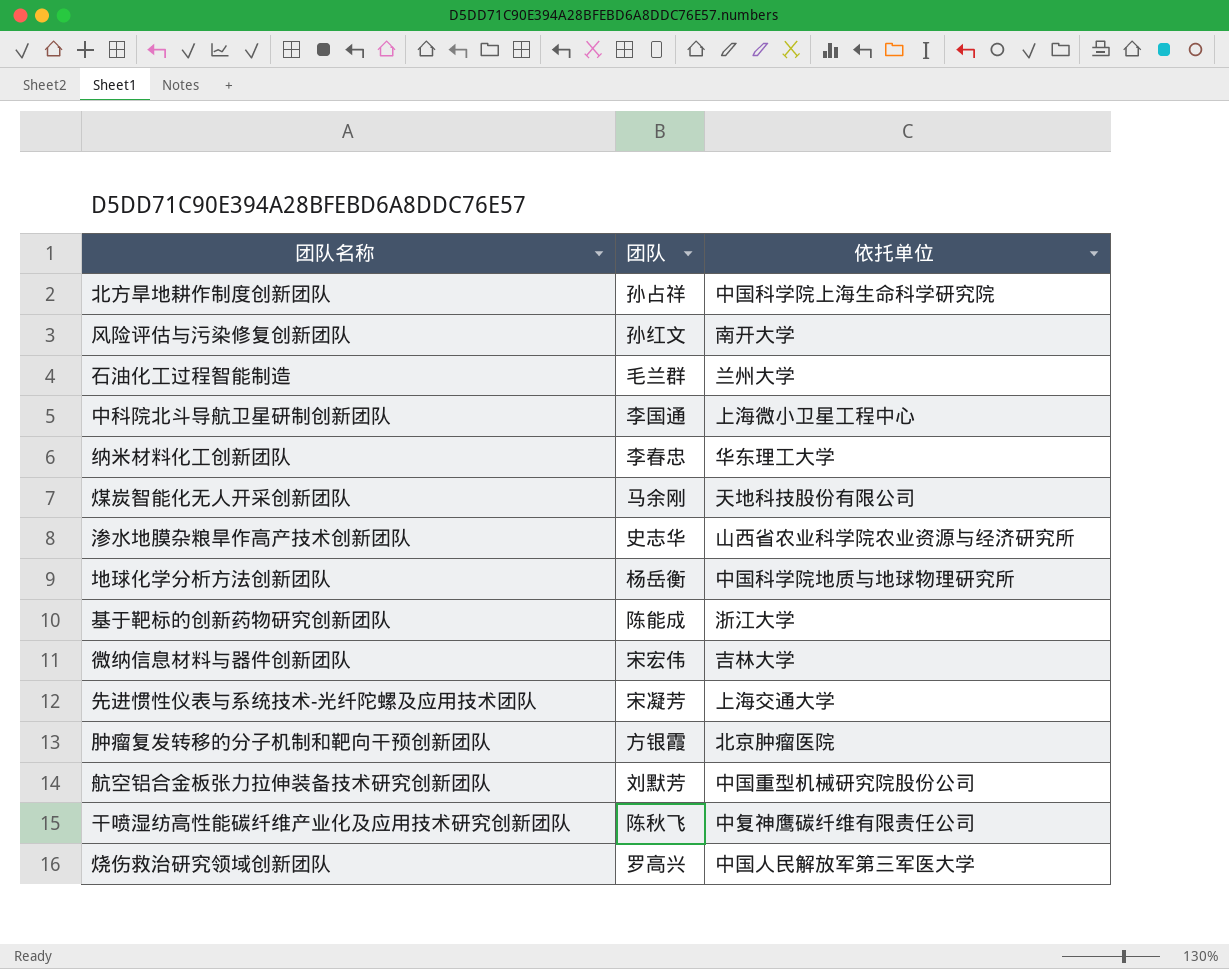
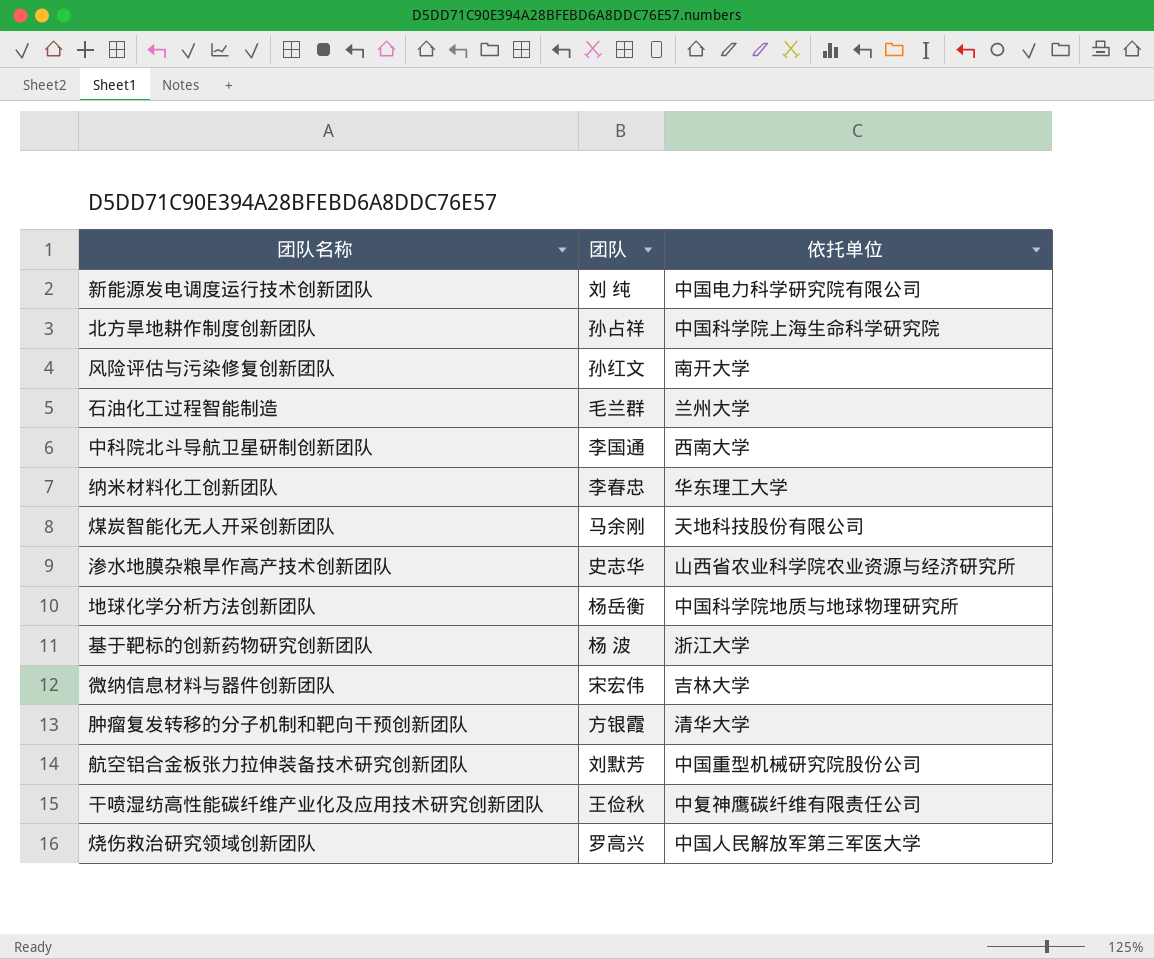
row 先进惯性仪表与系统技术-光纤陀螺及应用技术团队: 宋凝芳 | 上海交通大学 -> none
row 新能源发电调度运行技术创新团队: none -> 刘 纯 | 中国电力科学研究院有限公司
中科院北斗导航卫星研制创新团队 | 依托单位: 上海微小卫星工程中心 -> 西南大学
基于靶标的创新药物研究创新团队 | 团队: 陈能成 -> 杨 波
肿瘤复发转移的分子机制和靶向干预创新团队 | 依托单位: 北京肿瘤医院 -> 清华大学
干喷湿纺高性能碳纤维产业化及应用技术研究创新团队 | 团队: 陈秋飞 -> 王俭秋

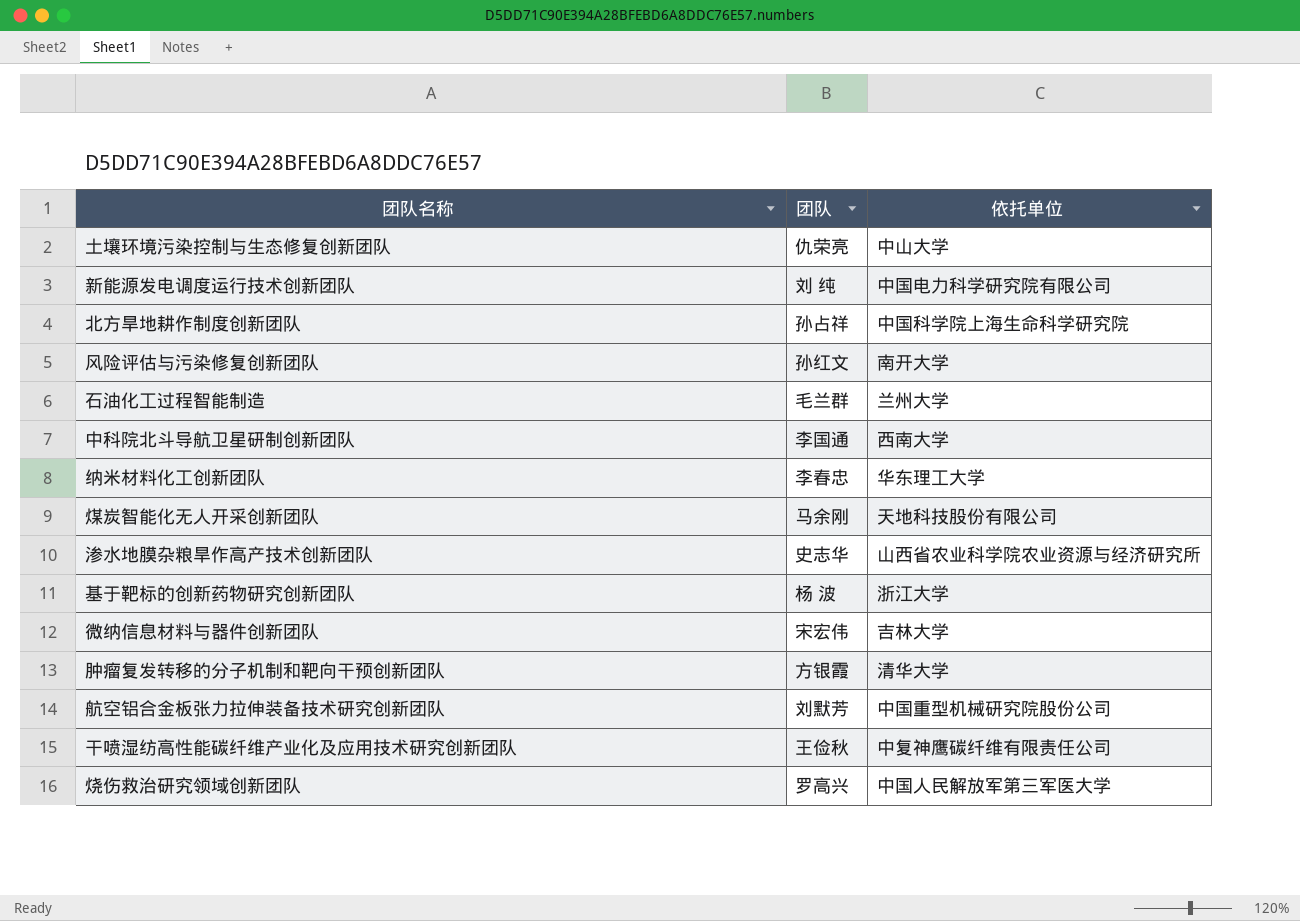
row 地球化学分析方法创新团队: 杨岳衡 | 中国科学院地质与地球物理研究所 -> none
row 土壤环境污染控制与生态修复创新团队: none -> 仇荣亮 | 中山大学

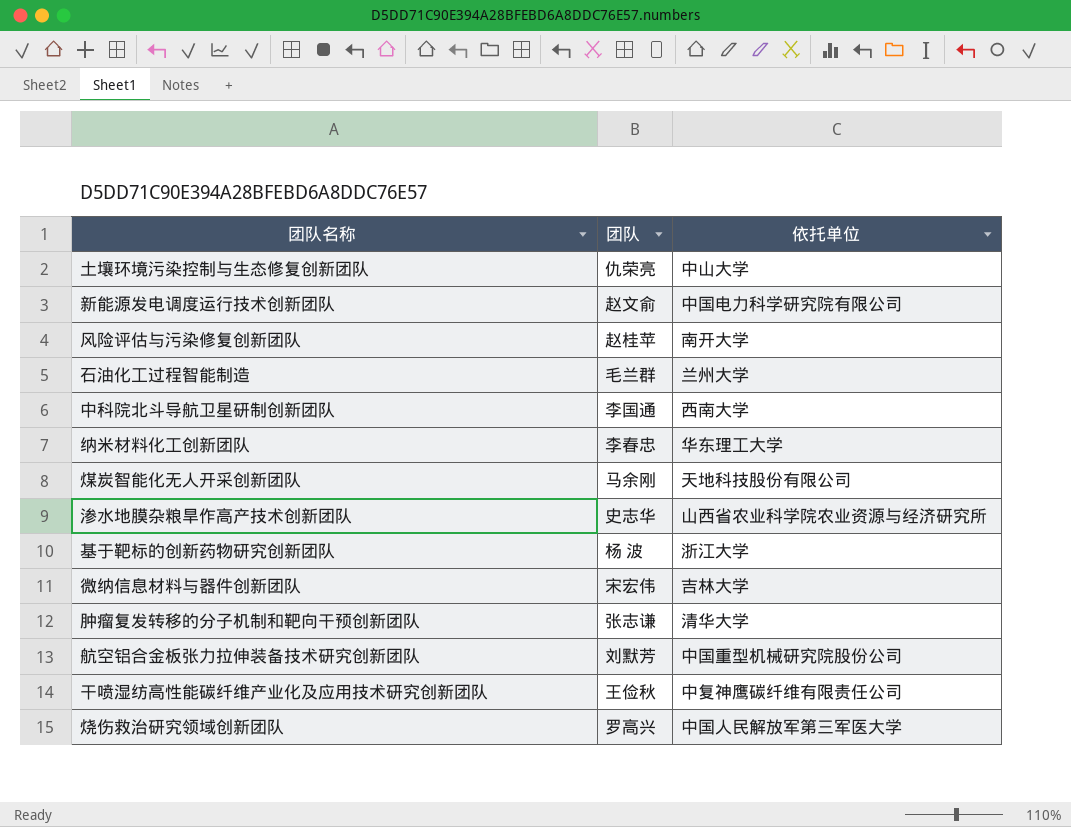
row 北方旱地耕作制度创新团队: 孙占祥 | 中国科学院上海生命科学研究院 -> none
新能源发电调度运行技术创新团队 | 团队: 刘 纯 -> 赵文俞
风险评估与污染修复创新团队 | 团队: 孙红文 -> 赵桂苹
肿瘤复发转移的分子机制和靶向干预创新团队 | 团队: 方银霞 -> 张志谦

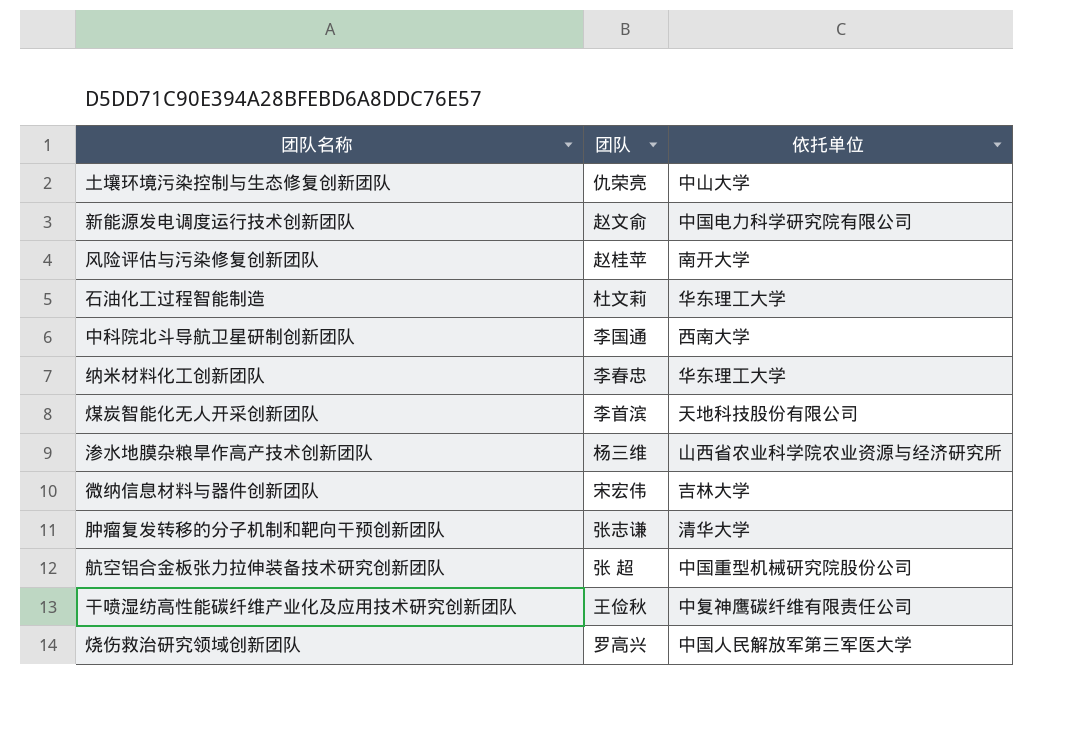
row 基于靶标的创新药物研究创新团队: 杨 波 | 浙江大学 -> none
石油化工过程智能制造 | 团队: 毛兰群 -> 杜文莉
石油化工过程智能制造 | 依托单位: 兰州大学 -> 华东理工大学
煤炭智能化无人开采创新团队 | 团队: 马余刚 -> 李首滨
渗水地膜杂粮旱作高产技术创新团队 | 团队: 史志华 -> 杨三维
航空铝合金板张力拉伸装备技术研究创新团队 | 团队: 刘默芳 -> 张 超

